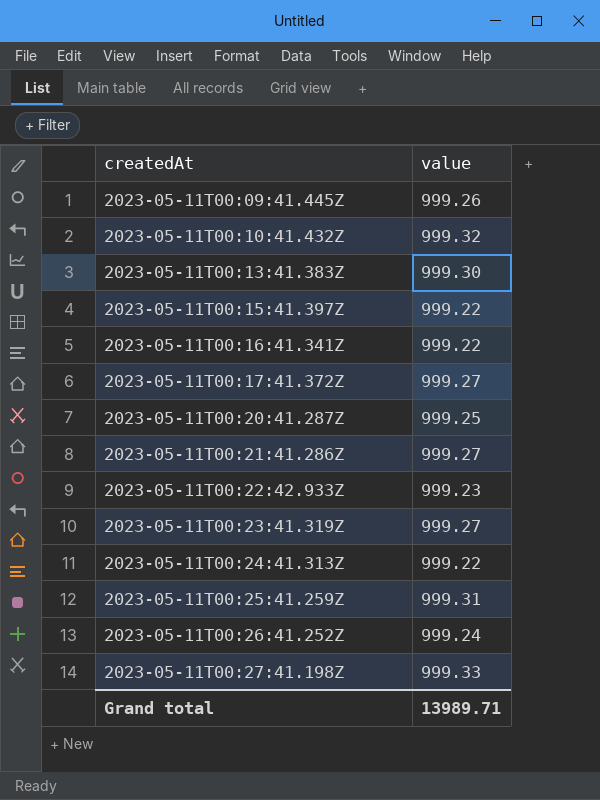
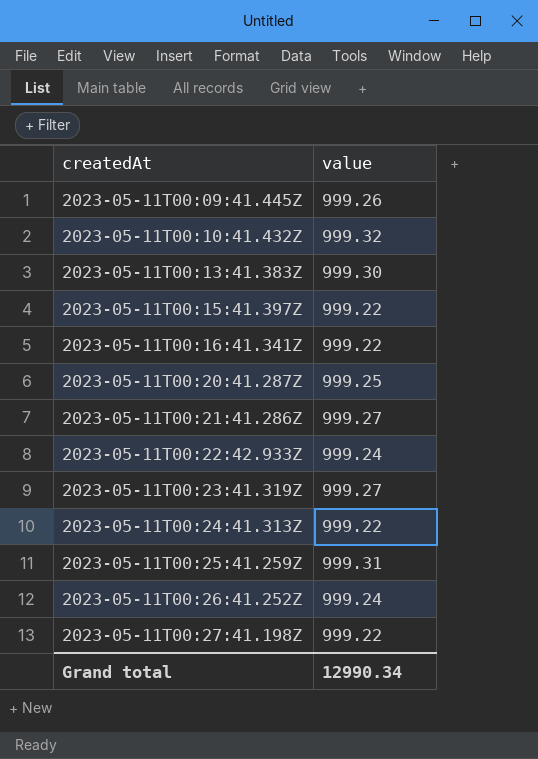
row 2023-05-11T00:17:41.372Z: 999.27 -> none
2023-05-11T00:22:42.933Z | value: 999.23 -> 999.24
2023-05-11T00:27:41.198Z | value: 999.33 -> 999.22
Grand total | value: 13989.71 -> 12990.34

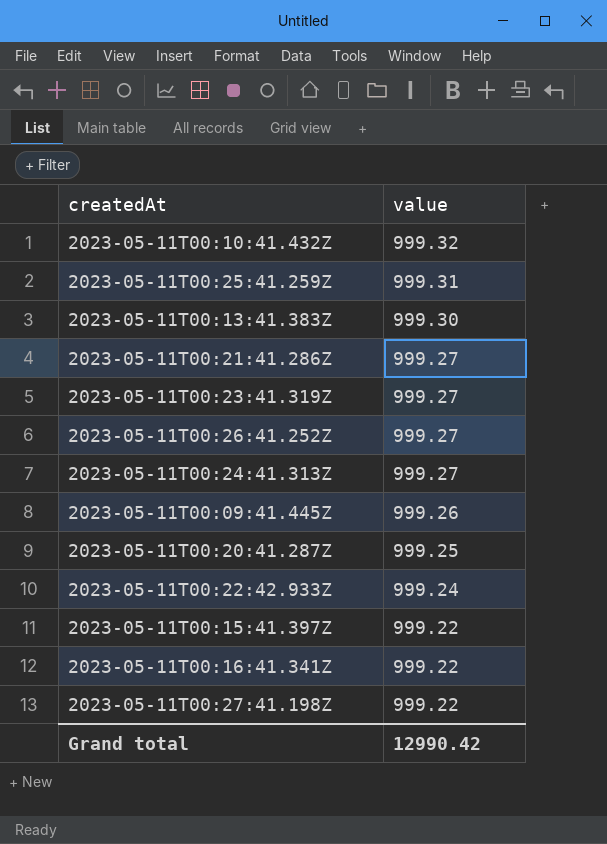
row order: createdAt ascending -> value descending
2023-05-11T00:26:41.252Z | value: 999.24 -> 999.27
2023-05-11T00:24:41.313Z | value: 999.22 -> 999.27
Grand total | value: 12990.34 -> 12990.42

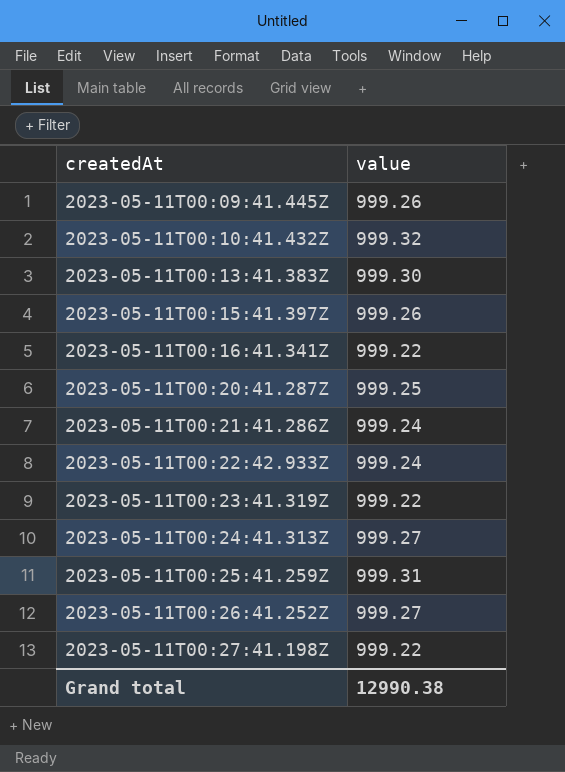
row order: value descending -> createdAt ascending
2023-05-11T00:15:41.397Z | value: 999.22 -> 999.26
2023-05-11T00:21:41.286Z | value: 999.27 -> 999.24
2023-05-11T00:23:41.319Z | value: 999.27 -> 999.22
Grand total | value: 12990.42 -> 12990.38

